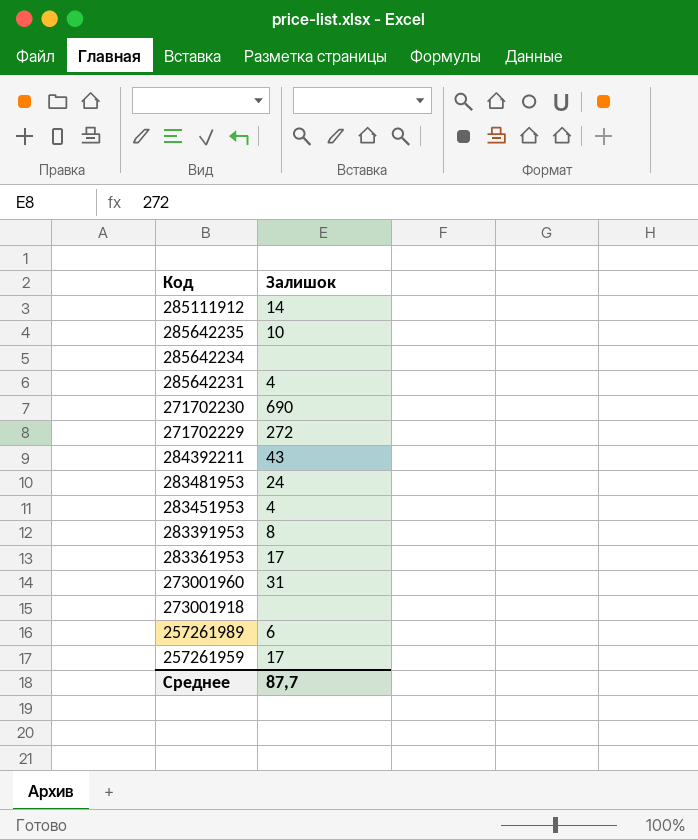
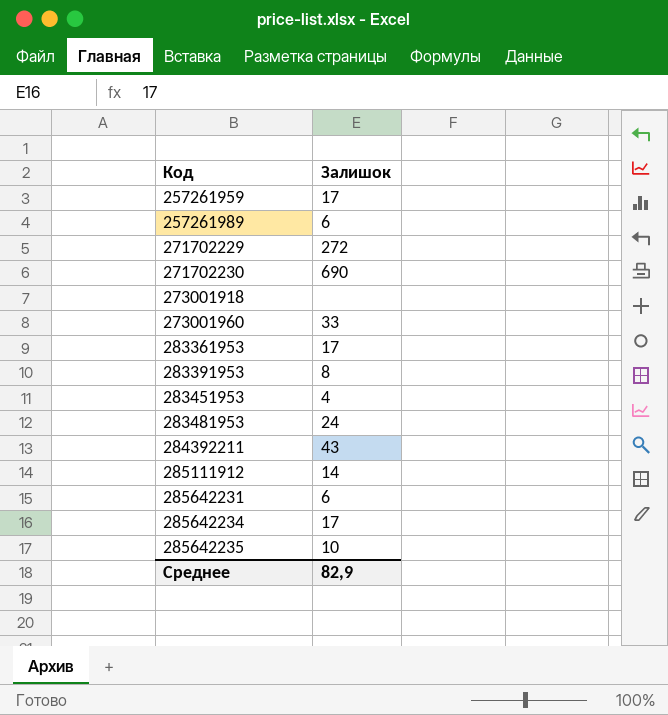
row order: none -> Код ascending
273001960 | Залишок: 31 -> 33
285642231 | Залишок: 4 -> 6
285642234 | Залишок: none -> 17
Среднее | Залишок: 87,7 -> 82,9

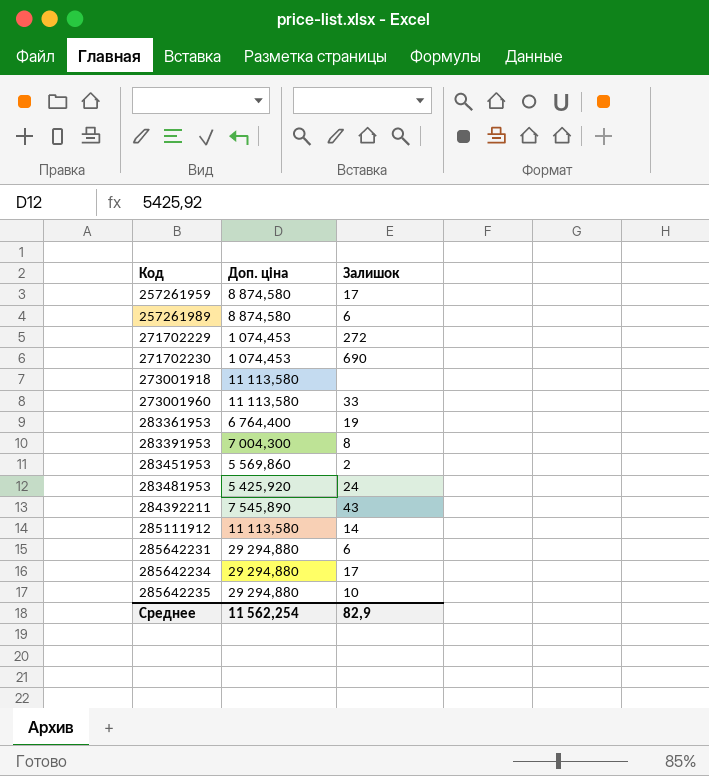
column Доп. ціна | position: none -> 2
283361953 | Залишок: 17 -> 19
283451953 | Залишок: 4 -> 2

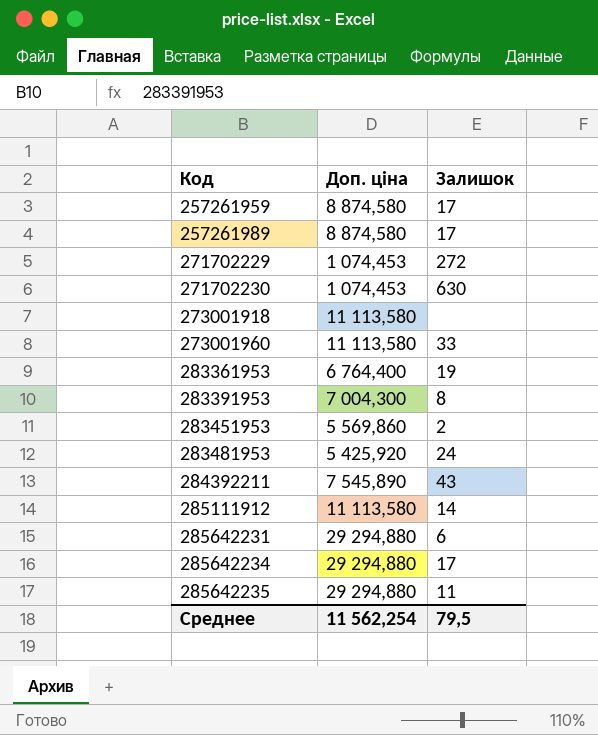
257261989 | Залишок: 6 -> 17
271702230 | Залишок: 690 -> 630
285642235 | Залишок: 10 -> 11
Среднее | Залишок: 82,9 -> 79,5

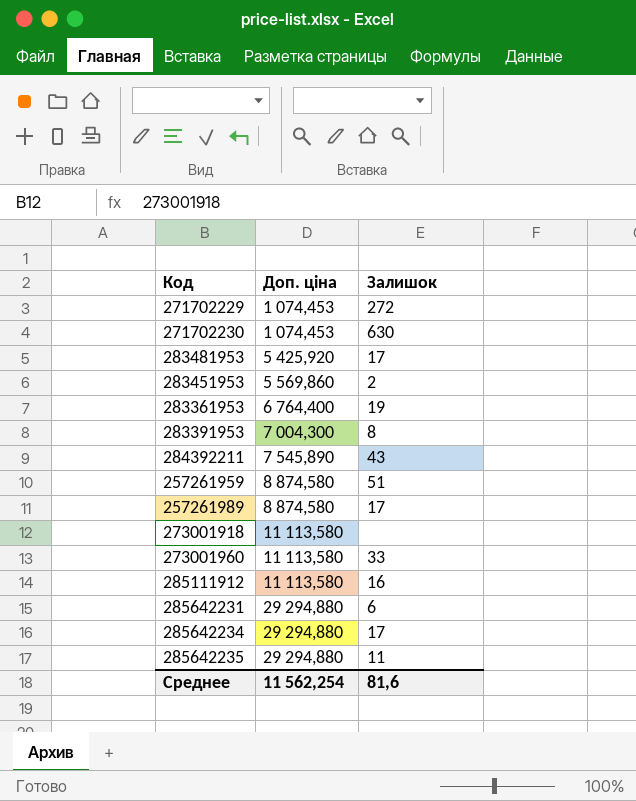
row order: Код ascending -> Доп. ціна ascending
283481953 | Залишок: 24 -> 17
257261959 | Залишок: 17 -> 51
285111912 | Залишок: 14 -> 16
Среднее | Залишок: 79,5 -> 81,6

